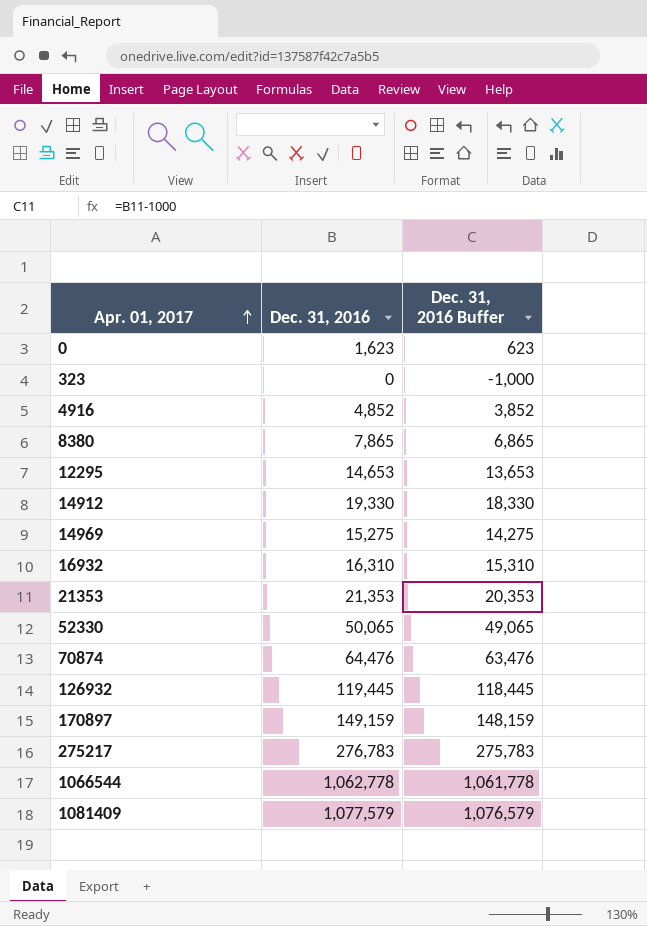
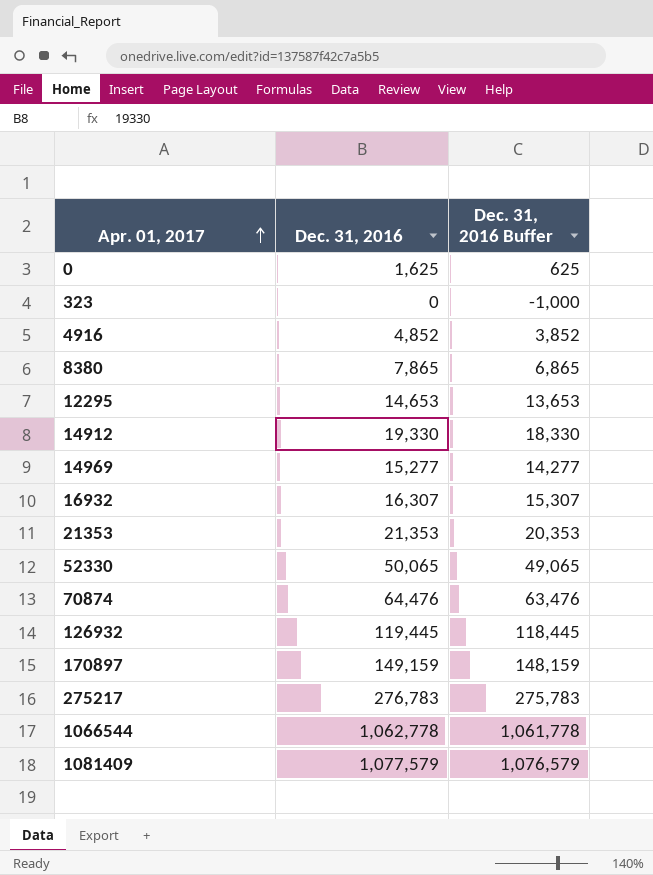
0 | Dec. 31, 2016: 1,623 -> 1,625
0 | Dec. 31, 2016 Buffer: 623 -> 625
14969 | Dec. 31, 2016: 15,275 -> 15,277
14969 | Dec. 31, 2016 Buffer: 14,275 -> 14,277
16932 | Dec. 31, 2016: 16,310 -> 16,307
16932 | Dec. 31, 2016 Buffer: 15,310 -> 15,307

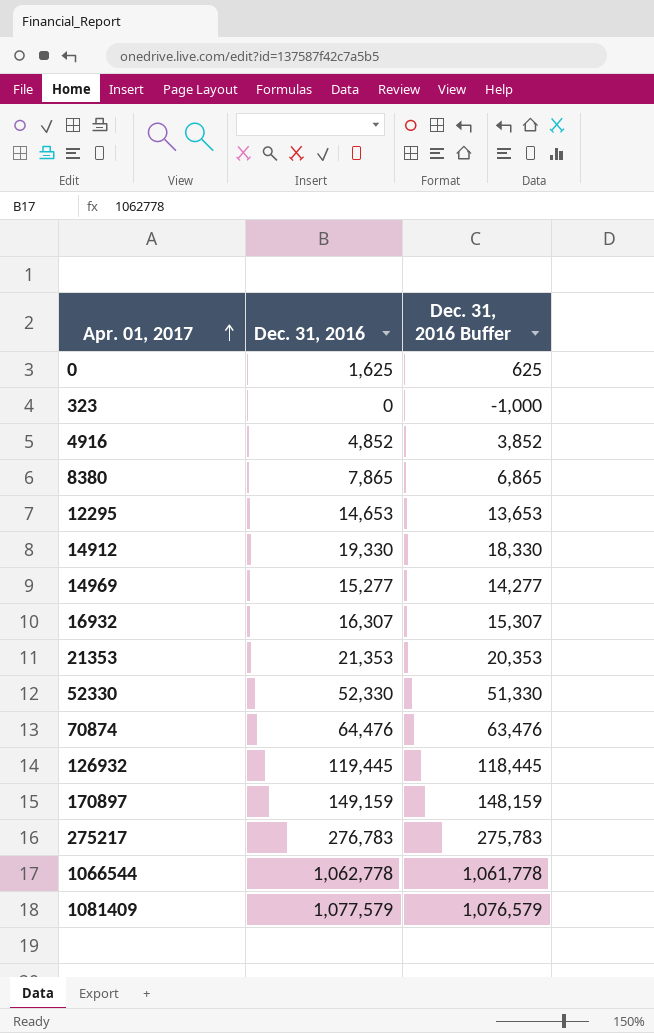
52330 | Dec. 31, 2016: 50,065 -> 52,330
52330 | Dec. 31, 2016 Buffer: 49,065 -> 51,330

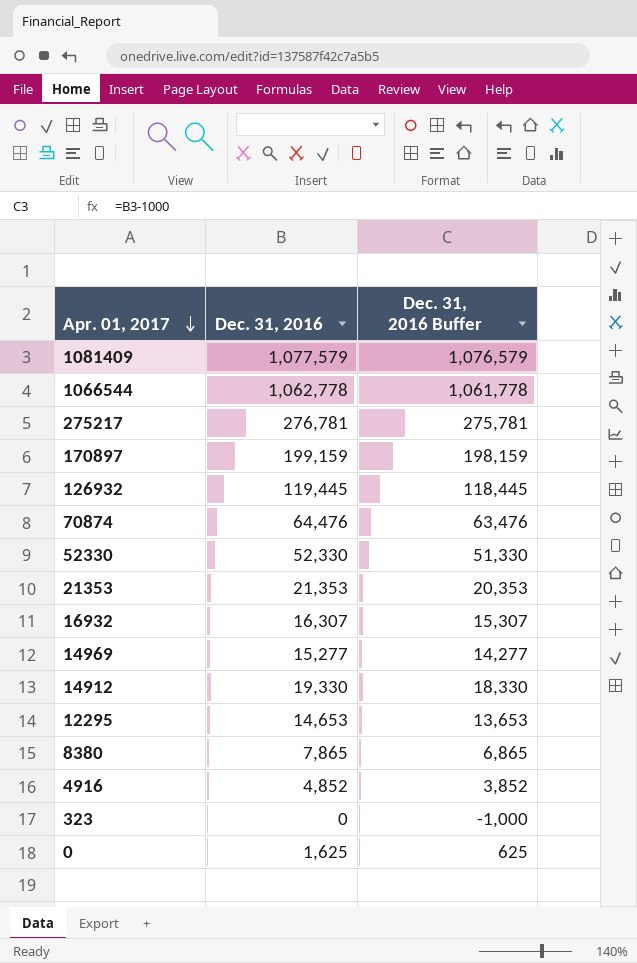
row order: Apr. 01, 2017 ascending -> Apr. 01, 2017 descending
275217 | Dec. 31, 2016: 276,783 -> 276,781
275217 | Dec. 31, 2016 Buffer: 275,783 -> 275,781
170897 | Dec. 31, 2016: 149,159 -> 199,159
170897 | Dec. 31, 2016 Buffer: 148,159 -> 198,159

